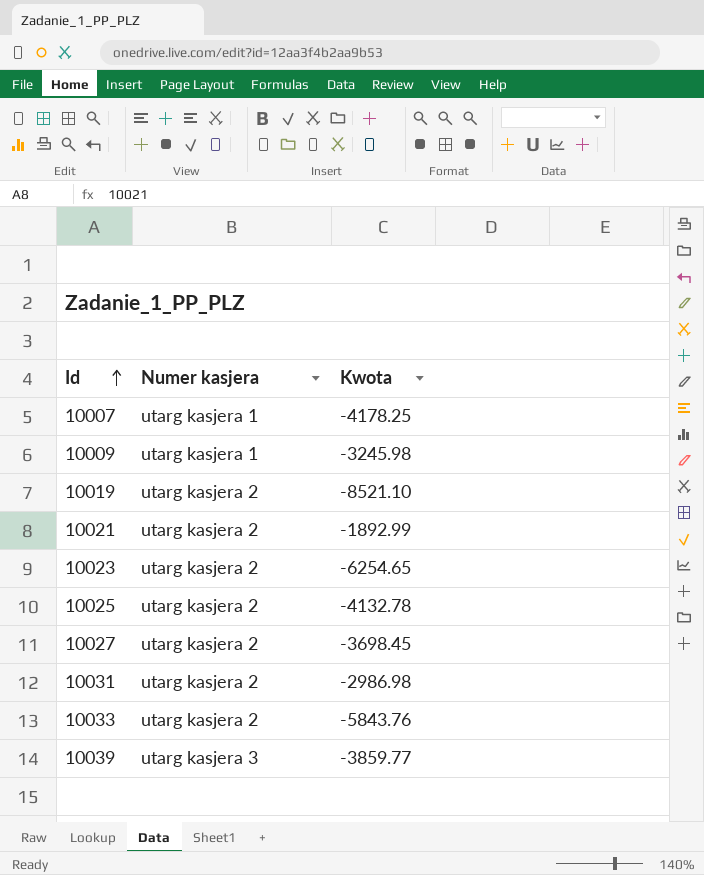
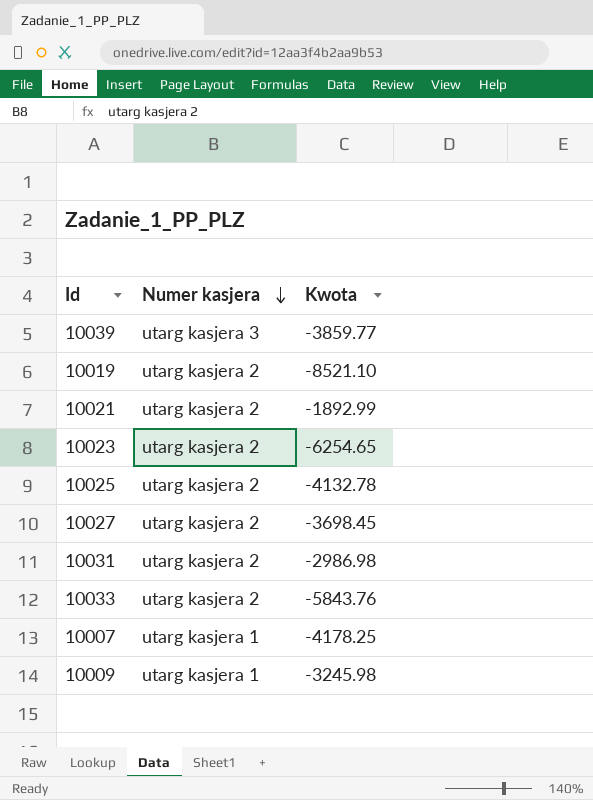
row order: Id ascending -> Numer kasjera descending

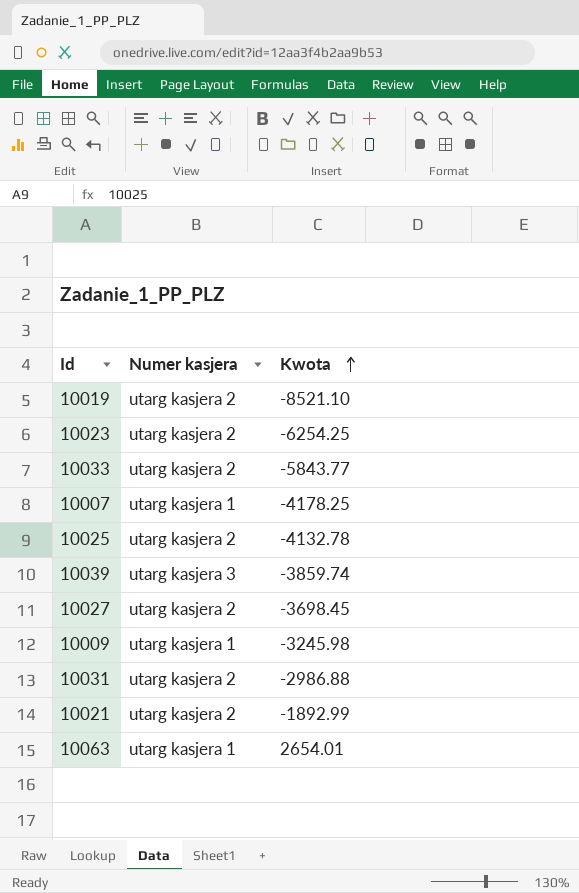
row order: Numer kasjera descending -> Kwota ascending
10023 | Kwota: -6254.65 -> -6254.25
10033 | Kwota: -5843.76 -> -5843.77
10039 | Kwota: -3859.77 -> -3859.74
10031 | Kwota: -2986.98 -> -2986.88
row 10063: none -> utarg kasjera 1 | 2654.01

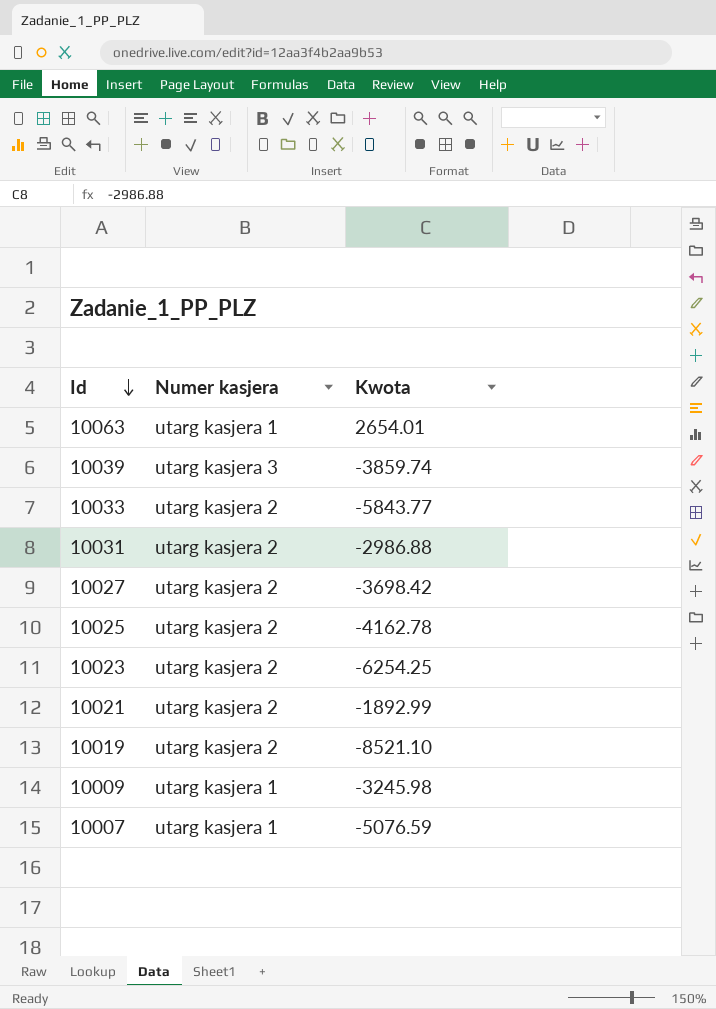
row order: Kwota ascending -> Id descending
10027 | Kwota: -3698.45 -> -3698.42
10025 | Kwota: -4132.78 -> -4162.78
10007 | Kwota: -4178.25 -> -5076.59

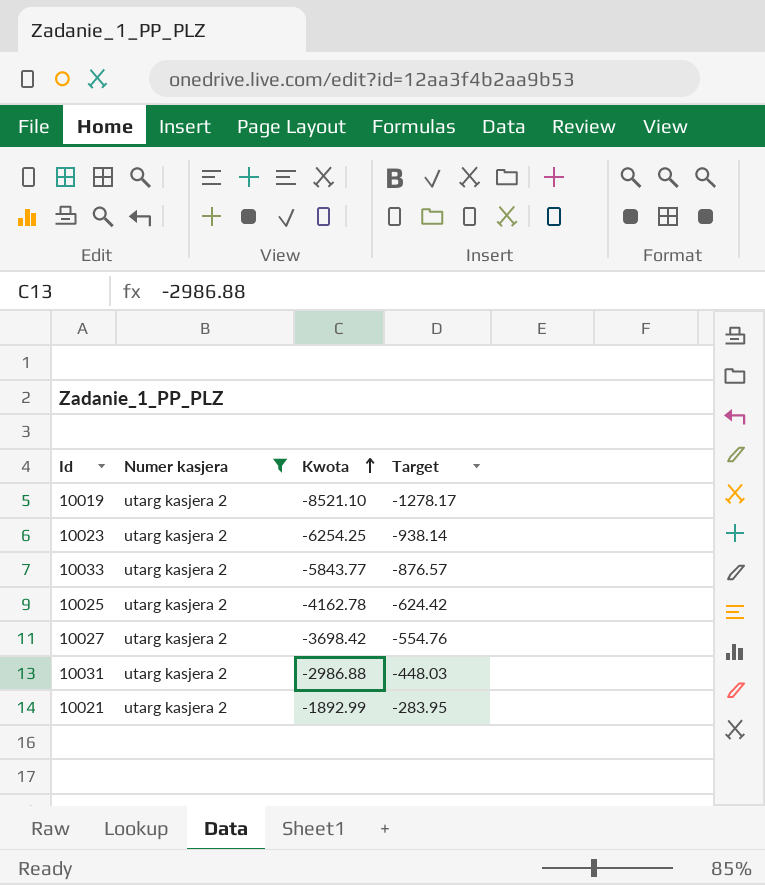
filter: none -> Numer kasjera = utarg kasjera 2
row order: Id descending -> Kwota ascending
column Target | formula: none -> [Kwota] * 0.15

